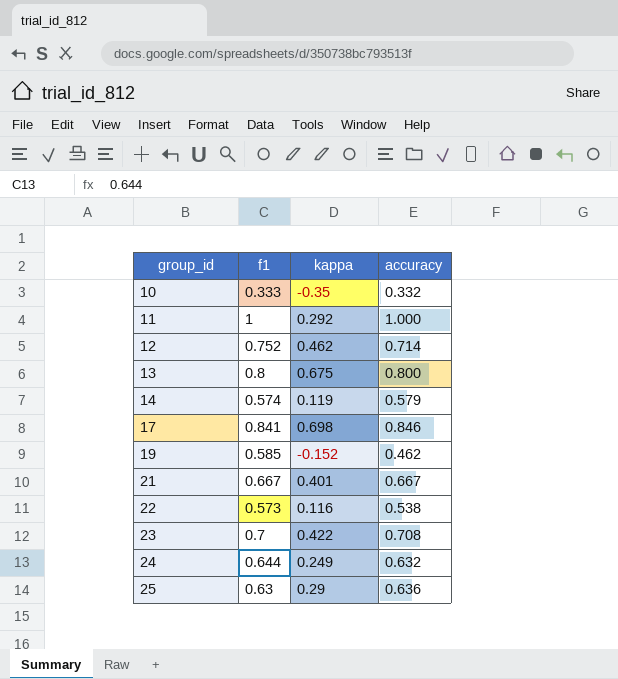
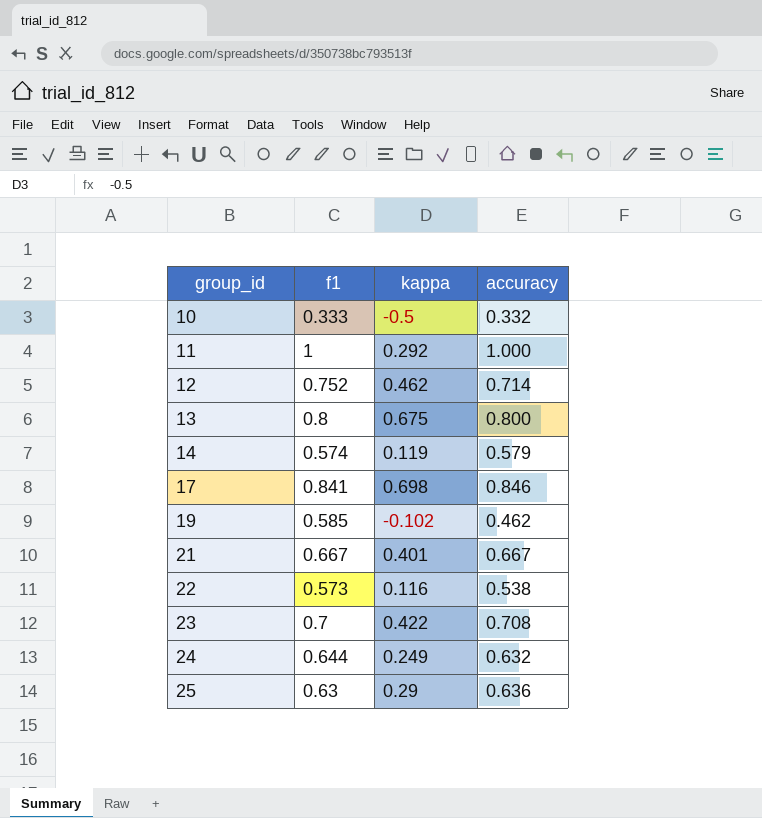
10 | kappa: -0.35 -> -0.5
19 | kappa: -0.152 -> -0.102

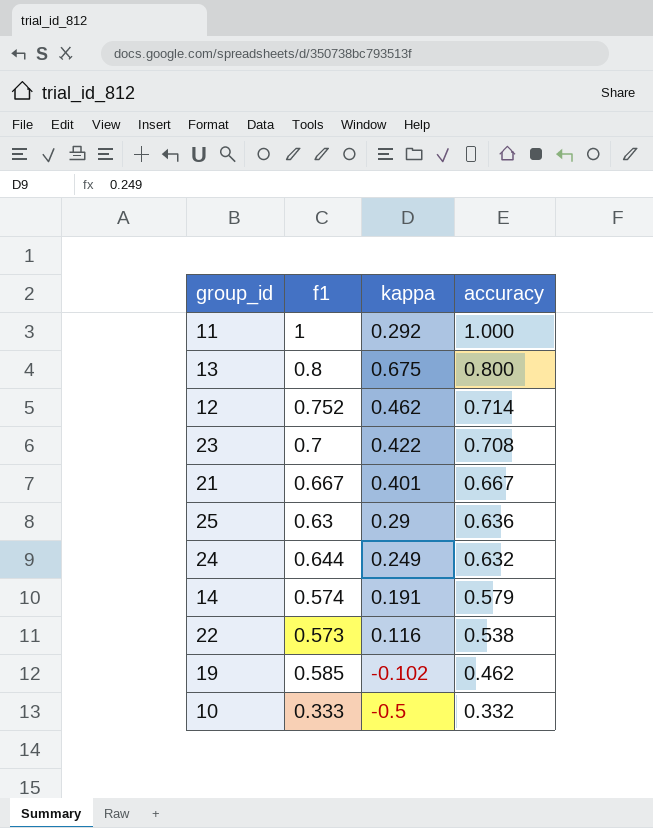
row order: group_id ascending -> accuracy descending
row 17: 0.841 | 0.698 | 0.846 -> none
14 | kappa: 0.119 -> 0.191

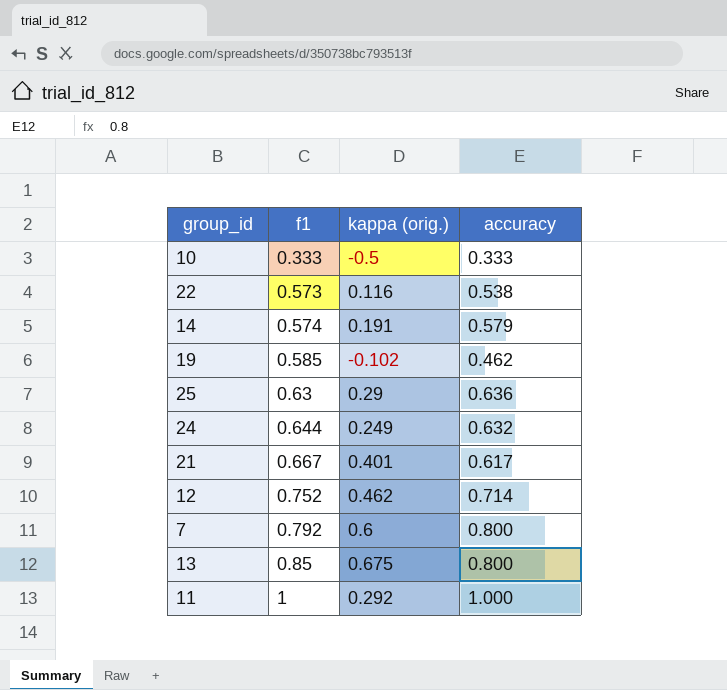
row order: accuracy descending -> f1 ascending
column name: kappa -> kappa (orig.)
row 23: 0.7 | 0.422 | 0.708 -> none
10 | accuracy: 0.332 -> 0.333
21 | accuracy: 0.667 -> 0.617
row 7: none -> 0.792 | 0.6 | 0.800
13 | f1: 0.8 -> 0.85

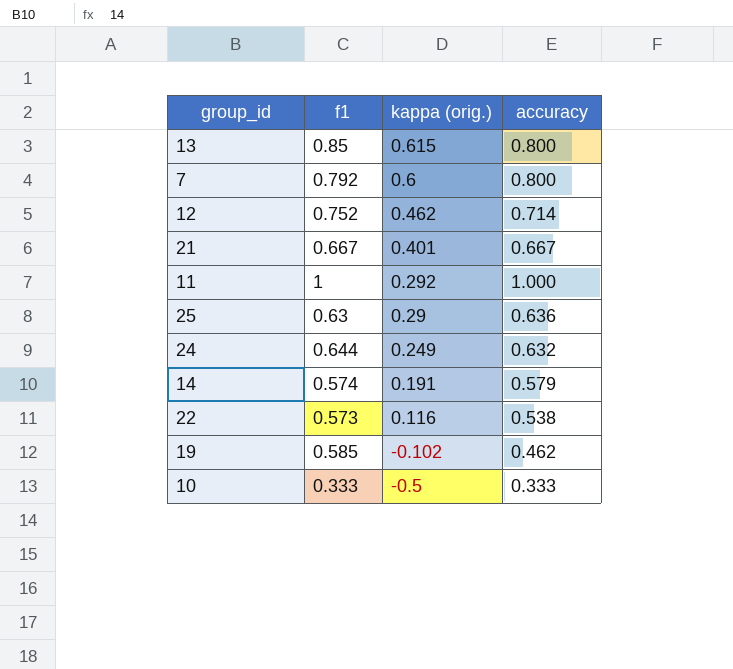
row order: f1 ascending -> kappa (orig.) descending
13 | kappa (orig.): 0.675 -> 0.615
21 | accuracy: 0.617 -> 0.667

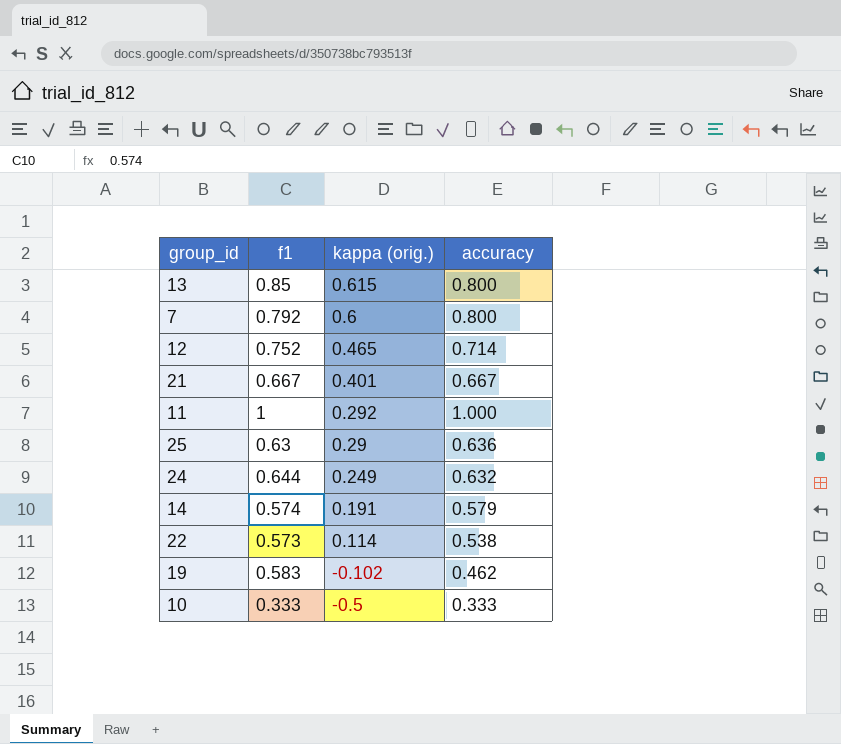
12 | kappa (orig.): 0.462 -> 0.465
22 | kappa (orig.): 0.116 -> 0.114
19 | f1: 0.585 -> 0.583

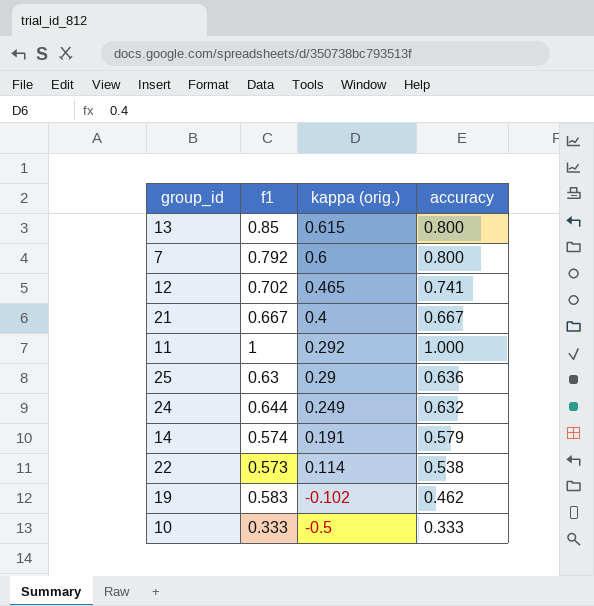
12 | f1: 0.752 -> 0.702
12 | accuracy: 0.714 -> 0.741
21 | kappa (orig.): 0.401 -> 0.4

